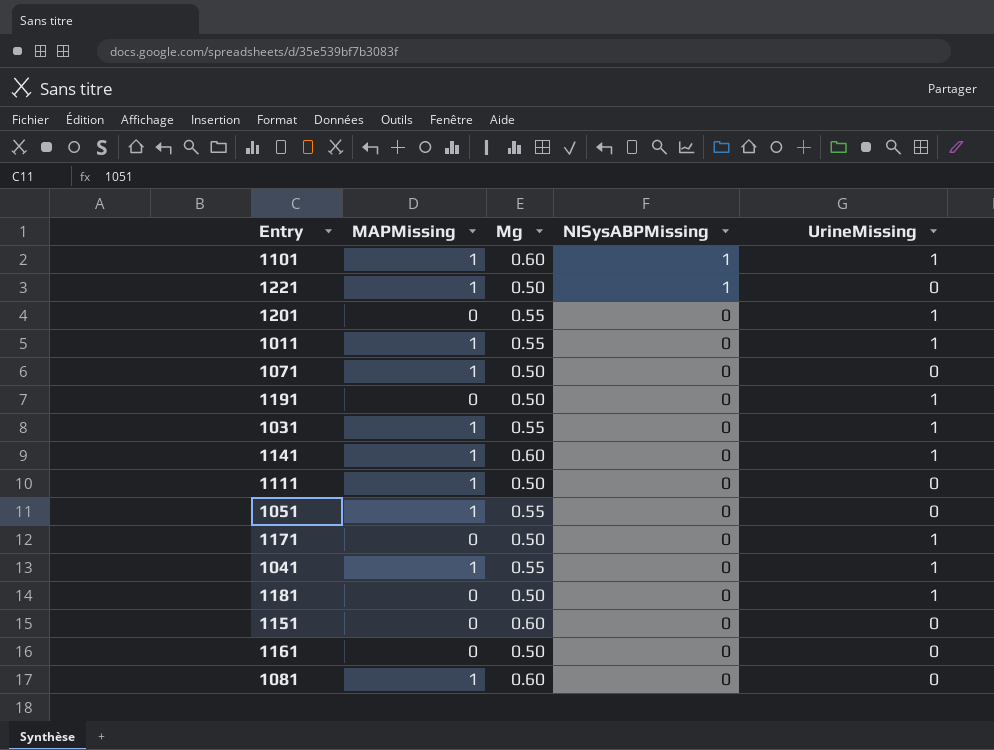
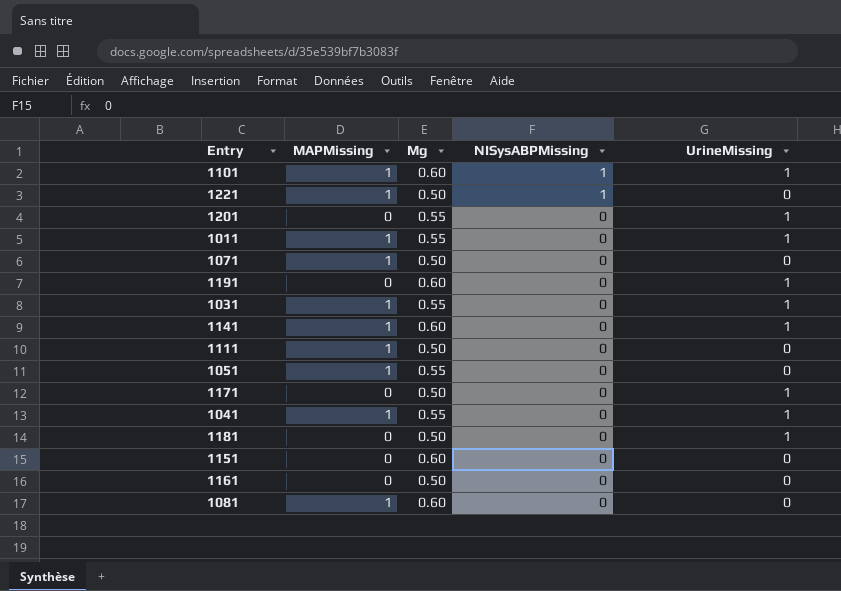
1191 | Mg: 0.50 -> 0.60

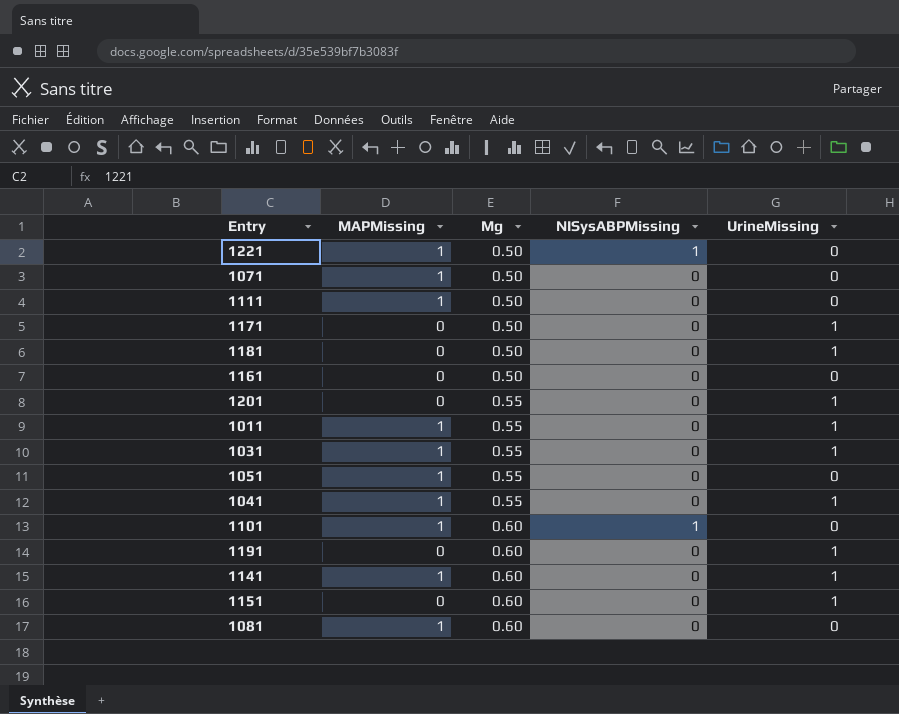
row order: NISysABPMissing descending -> Mg ascending
1101 | UrineMissing: 1 -> 0
1151 | UrineMissing: 0 -> 1

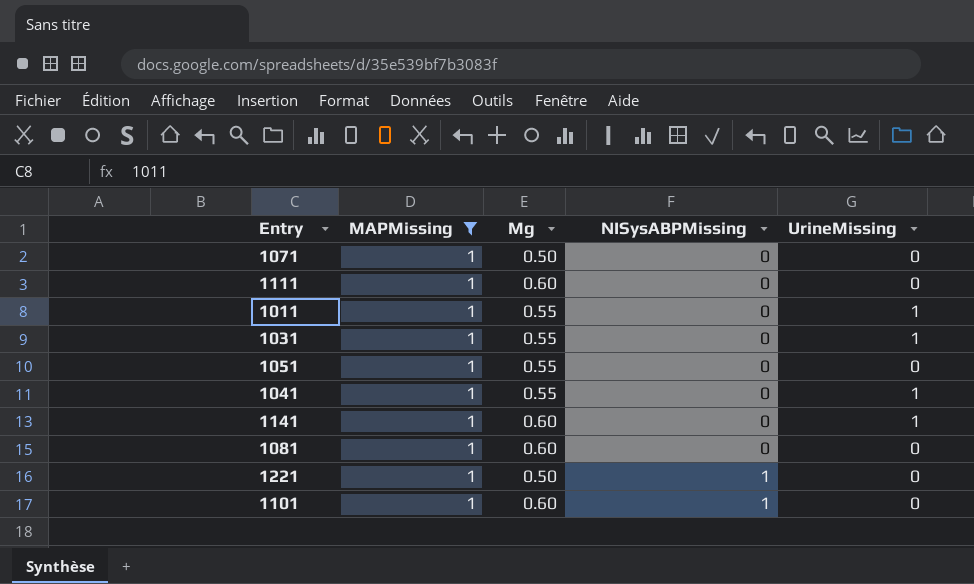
filter: none -> MAPMissing = 1
row order: Mg ascending -> NISysABPMissing ascending
1111 | Mg: 0.50 -> 0.60

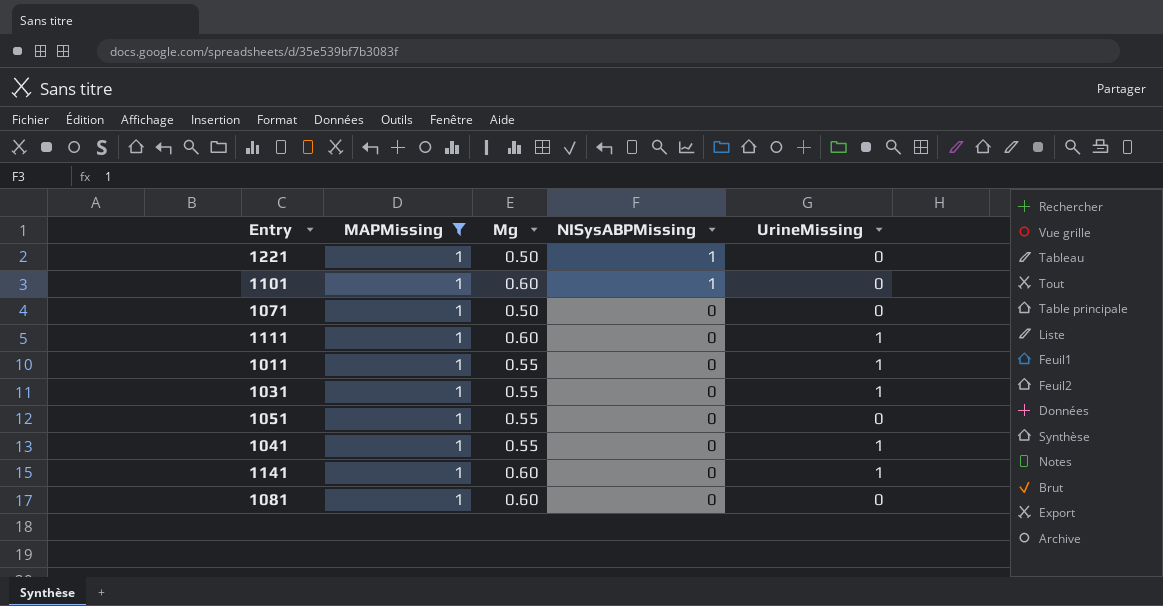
row order: NISysABPMissing ascending -> NISysABPMissing descending
1111 | UrineMissing: 0 -> 1

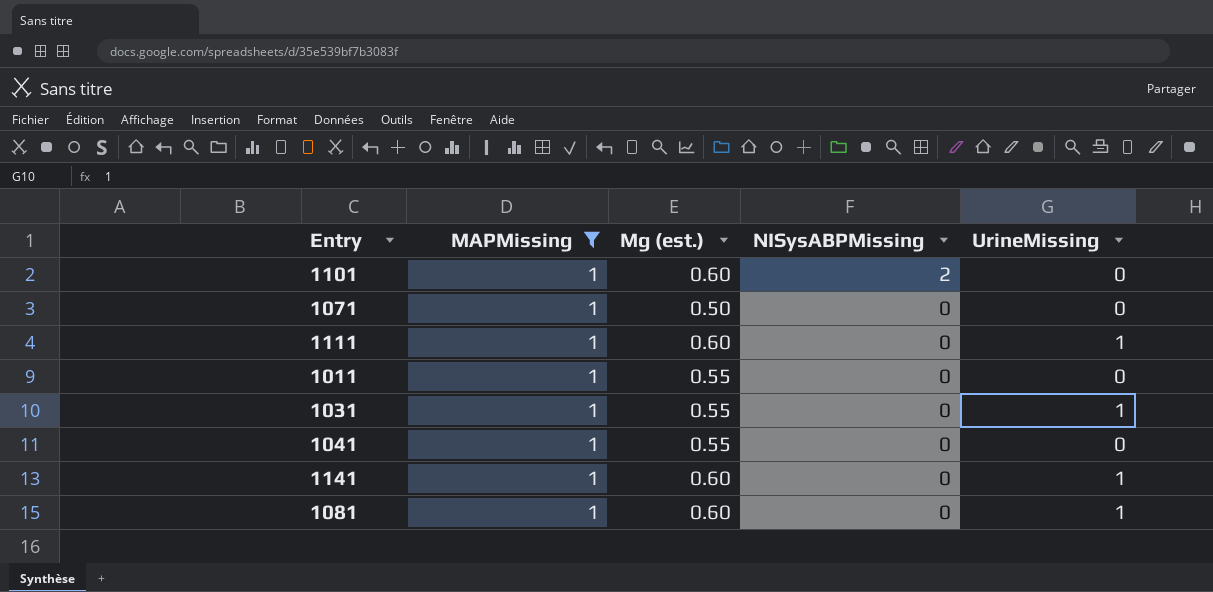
column name: Mg -> Mg (est.)
row 1221: 1 | 0.50 | 1 | 0 -> none
row 1051: 1 | 0.55 | 0 | 0 -> none
1101 | NISysABPMissing: 1 -> 2
1011 | UrineMissing: 1 -> 0
1041 | UrineMissing: 1 -> 0
1081 | UrineMissing: 0 -> 1

